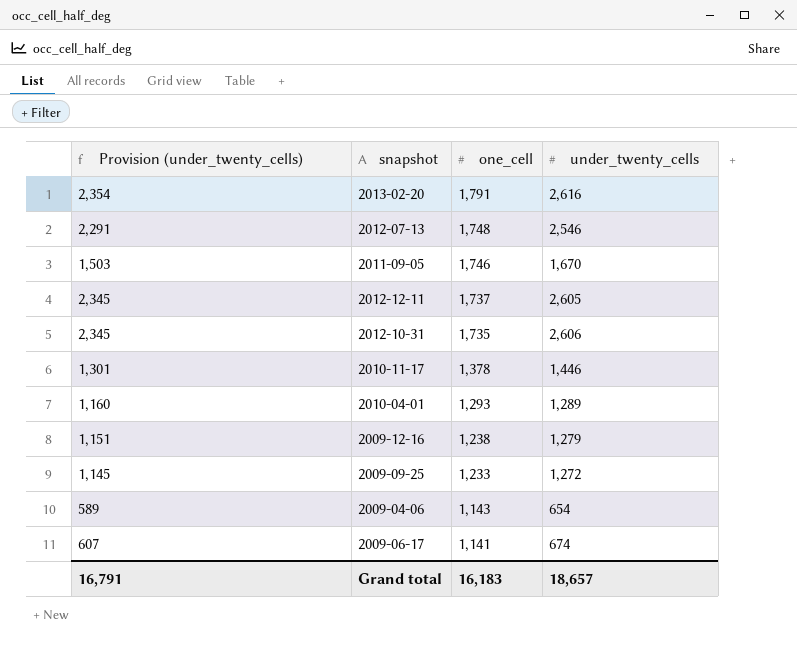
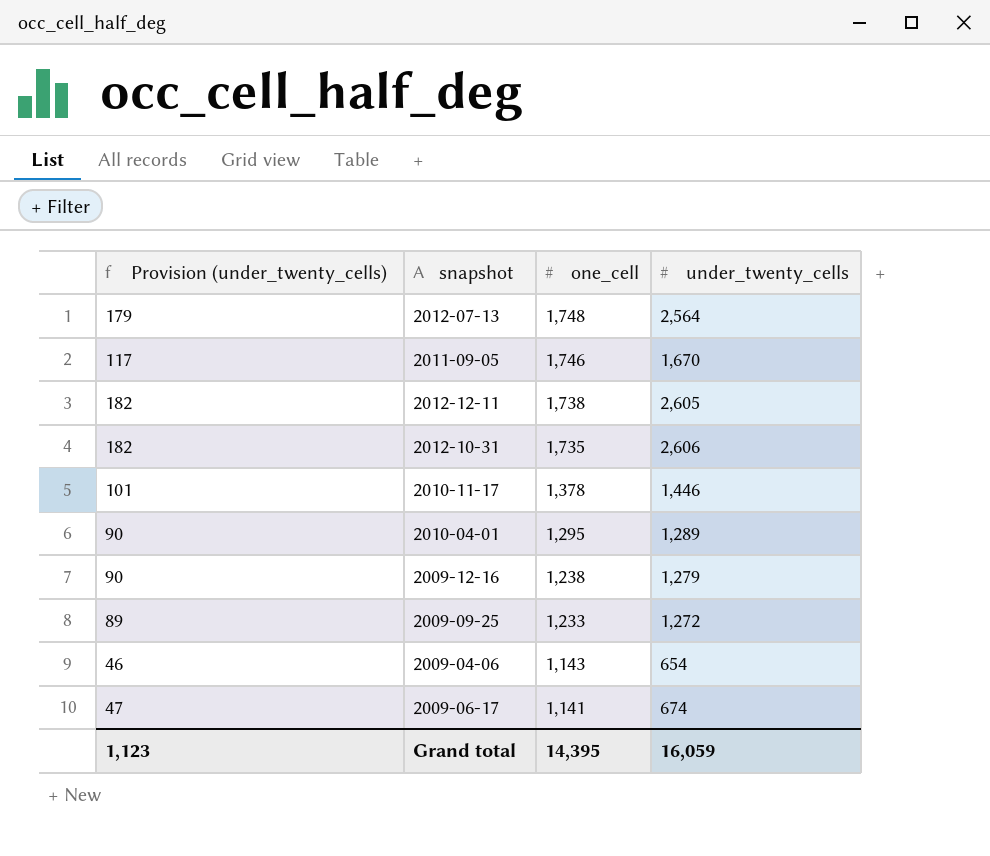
column Provision (under_twenty_cells) | formula: [under_twenty_cells] * 0.9 -> [under_twenty_cells] * 0.07
row 2013-02-20: 2,354 | 1,791 | 2,616 -> none
2012-07-13 | under_twenty_cells: 2,546 -> 2,564
2012-12-11 | one_cell: 1,737 -> 1,738
2010-04-01 | one_cell: 1,293 -> 1,295
Grand total | Provision (under_twenty_cells): 16,791 -> 1,123
Grand total | one_cell: 16,183 -> 14,395
Grand total | under_twenty_cells: 18,657 -> 16,059

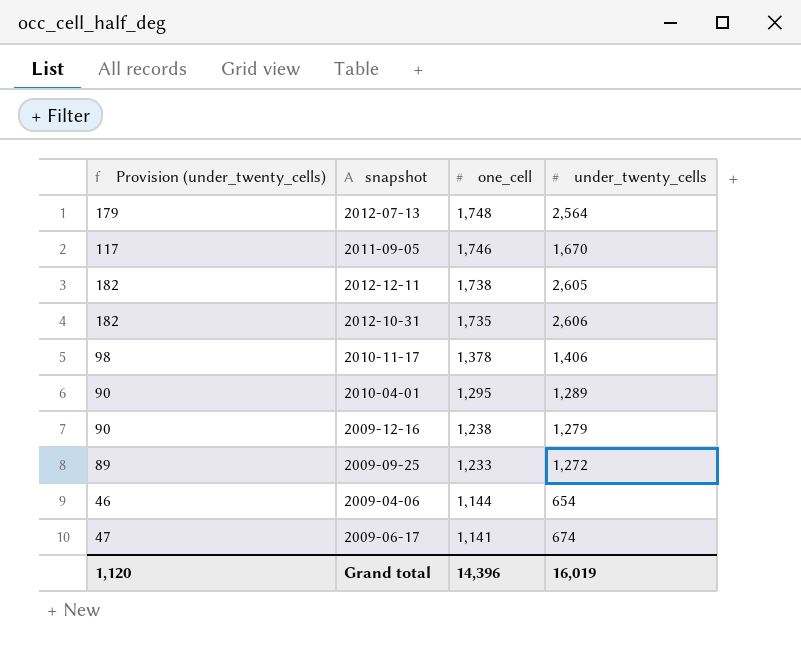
2010-11-17 | Provision (under_twenty_cells): 101 -> 98
2010-11-17 | under_twenty_cells: 1,446 -> 1,406
2009-04-06 | one_cell: 1,143 -> 1,144
Grand total | Provision (under_twenty_cells): 1,123 -> 1,120
Grand total | one_cell: 14,395 -> 14,396
Grand total | under_twenty_cells: 16,059 -> 16,019

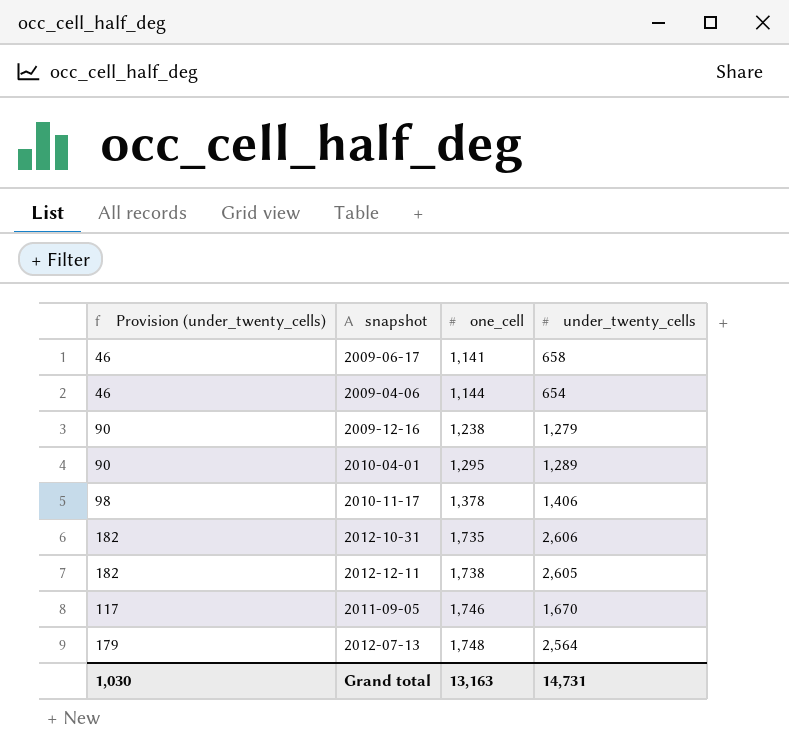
row order: one_cell descending -> one_cell ascending
row 2009-09-25: 89 | 1,233 | 1,272 -> none
2009-06-17 | Provision (under_twenty_cells): 47 -> 46
2009-06-17 | under_twenty_cells: 674 -> 658
Grand total | Provision (under_twenty_cells): 1,120 -> 1,030
Grand total | one_cell: 14,396 -> 13,163
Grand total | under_twenty_cells: 16,019 -> 14,731

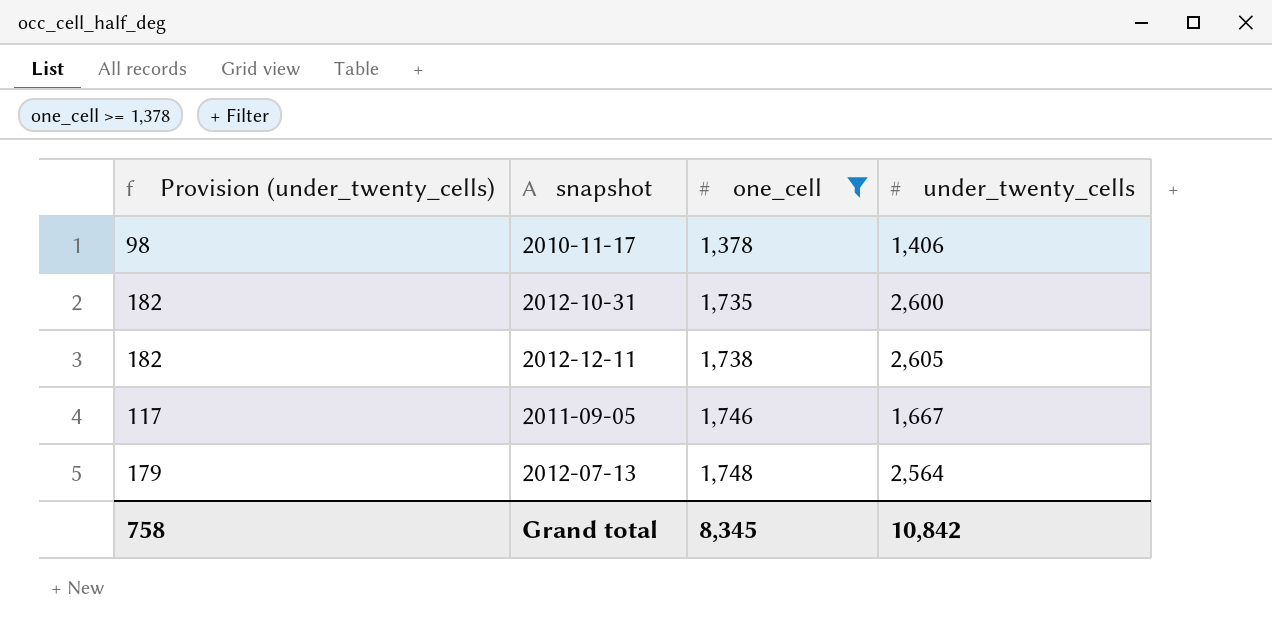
filter: none -> one_cell >= 1,378
2012-10-31 | under_twenty_cells: 2,606 -> 2,600
2011-09-05 | under_twenty_cells: 1,670 -> 1,667
Grand total | Provision (under_twenty_cells): 1,030 -> 758
Grand total | one_cell: 13,163 -> 8,345
Grand total | under_twenty_cells: 14,731 -> 10,842

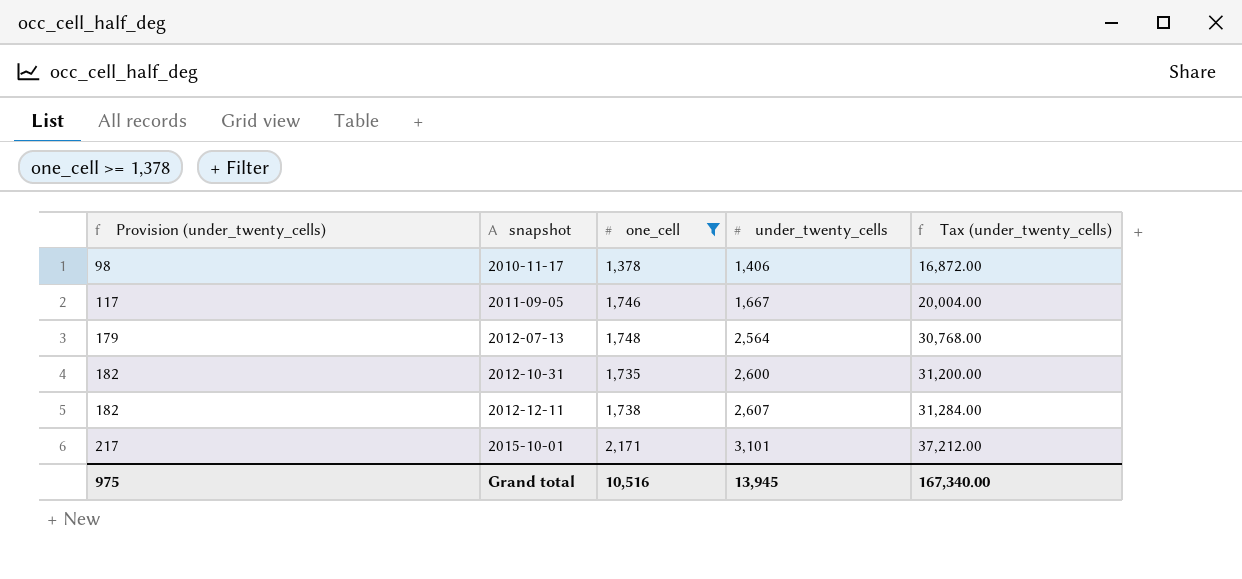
row order: one_cell ascending -> Provision (under_twenty_cells) ascending
column Tax (under_twenty_cells) | formula: none -> [under_twenty_cells] * 12
2012-12-11 | under_twenty_cells: 2,605 -> 2,607
row 2015-10-01: none -> 217 | 2,171 | 3,101 | 37,212.00
Grand total | Provision (under_twenty_cells): 758 -> 975
Grand total | one_cell: 8,345 -> 10,516
Grand total | under_twenty_cells: 10,842 -> 13,945

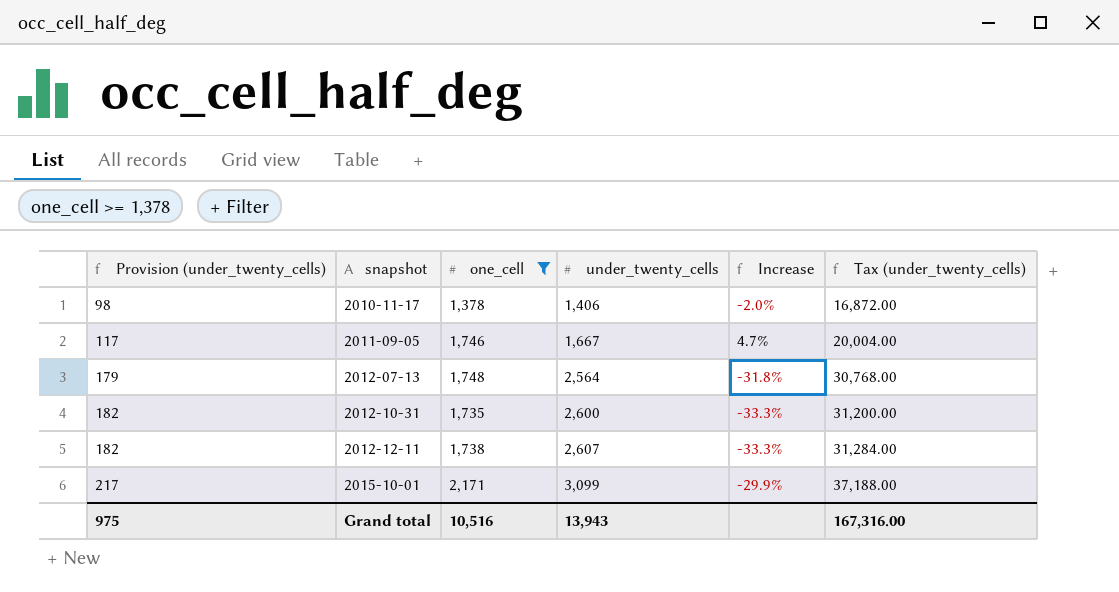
column Increase | formula: none -> ([one_cell] - [under_twenty_cells]) / [under_twenty_cells]
2015-10-01 | under_twenty_cells: 3,101 -> 3,099
2015-10-01 | Tax (under_twenty_cells): 37,212.00 -> 37,188.00
Grand total | under_twenty_cells: 13,945 -> 13,943
Grand total | Tax (under_twenty_cells): 167,340.00 -> 167,316.00

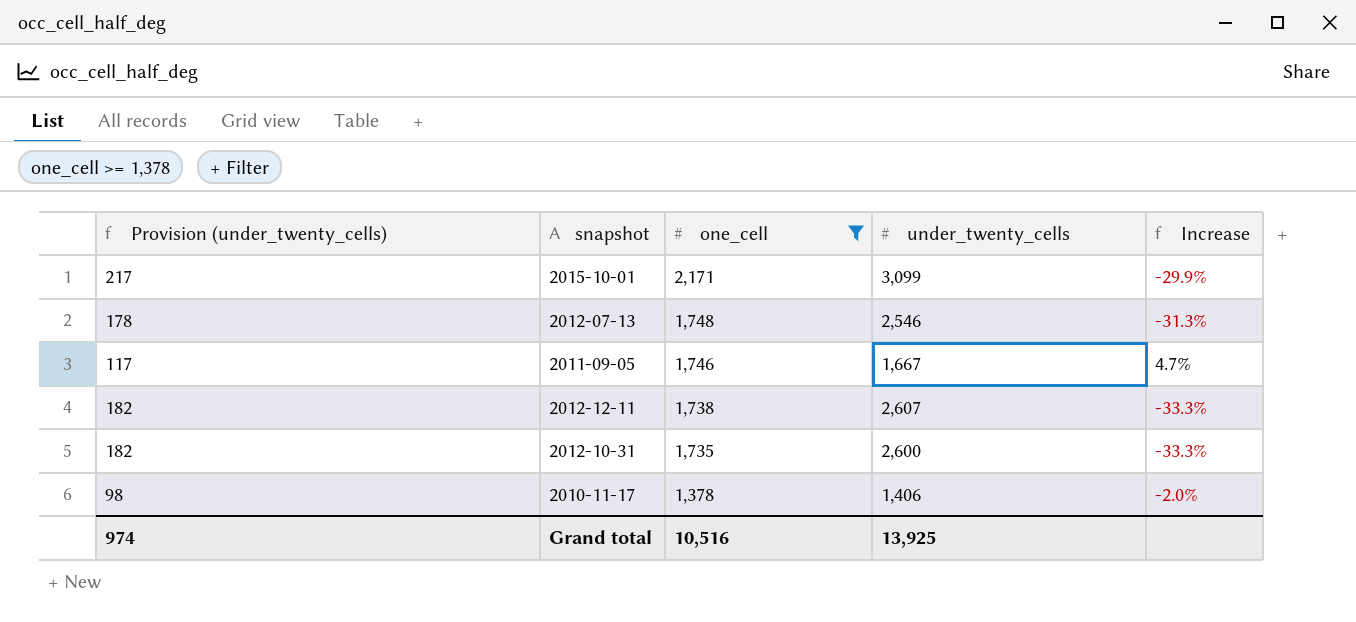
row order: Provision (under_twenty_cells) ascending -> one_cell descending
column Tax (under_twenty_cells) | formula: [under_twenty_cells] * 12 -> none
2012-07-13 | Provision (under_twenty_cells): 179 -> 178
2012-07-13 | under_twenty_cells: 2,564 -> 2,546
2012-07-13 | Increase: -31.8% -> -31.3%
Grand total | Provision (under_twenty_cells): 975 -> 974
Grand total | under_twenty_cells: 13,943 -> 13,925

